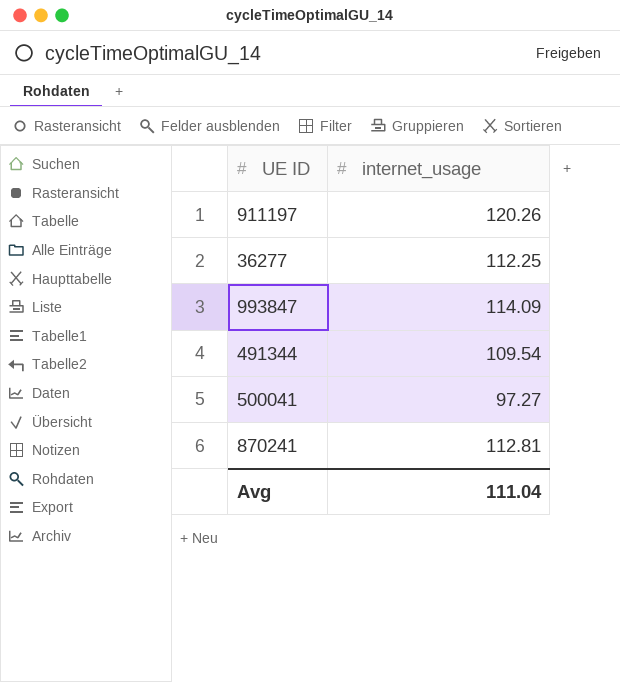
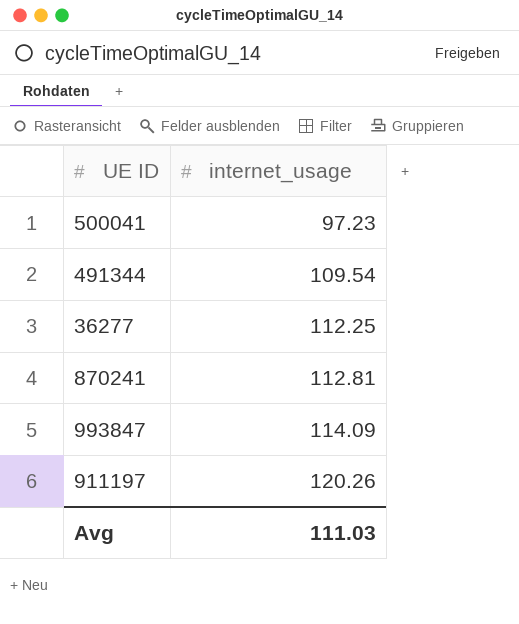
row order: none -> internet_usage ascending
500041 | internet_usage: 97.27 -> 97.23
Avg | internet_usage: 111.04 -> 111.03

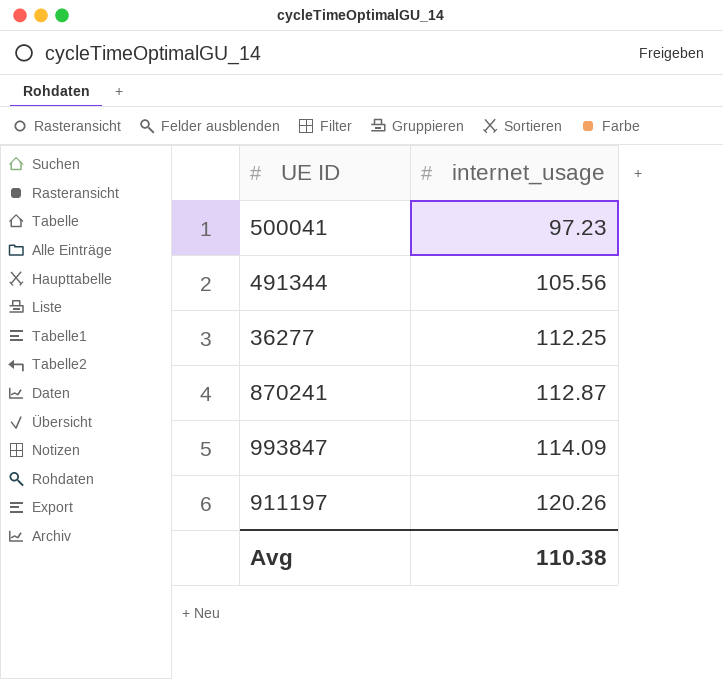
491344 | internet_usage: 109.54 -> 105.56
870241 | internet_usage: 112.81 -> 112.87
Avg | internet_usage: 111.03 -> 110.38

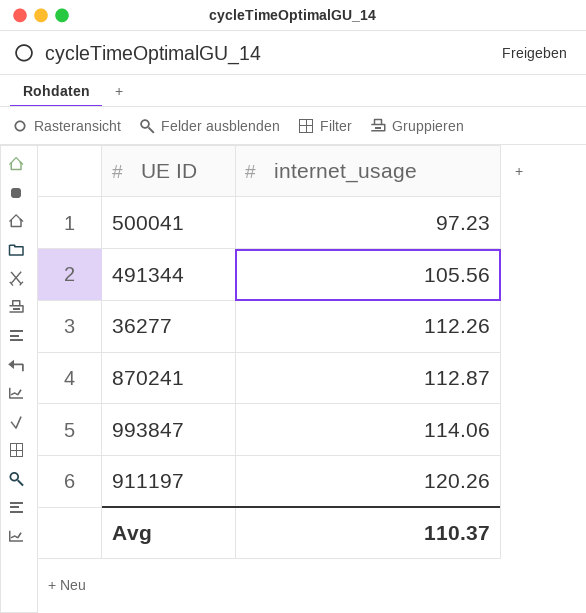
36277 | internet_usage: 112.25 -> 112.26
993847 | internet_usage: 114.09 -> 114.06
Avg | internet_usage: 110.38 -> 110.37

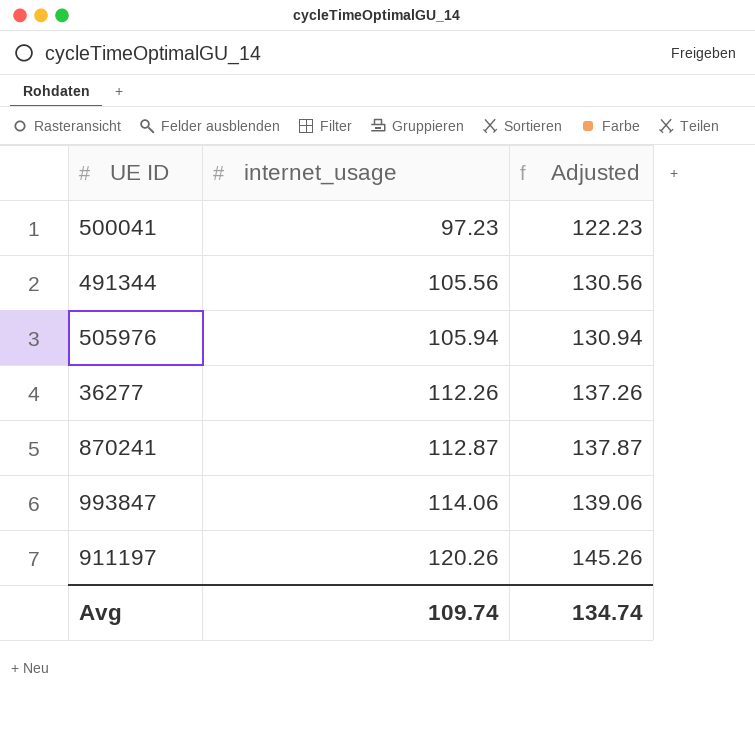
column Adjusted | formula: none -> [internet_usage] + 25
row 505976: none -> 105.94 | 130.94
Avg | internet_usage: 110.37 -> 109.74

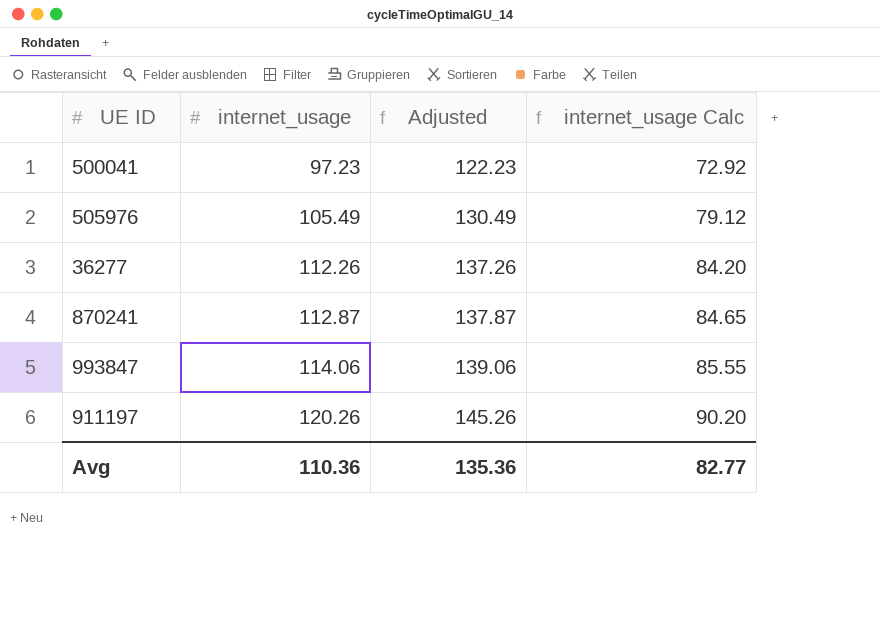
column internet_usage Calc | formula: none -> [internet_usage] * 0.75
row 491344: 105.56 | 130.56 -> none
505976 | internet_usage: 105.94 -> 105.49
505976 | Adjusted: 130.94 -> 130.49
Avg | internet_usage: 109.74 -> 110.36
Avg | Adjusted: 134.74 -> 135.36

